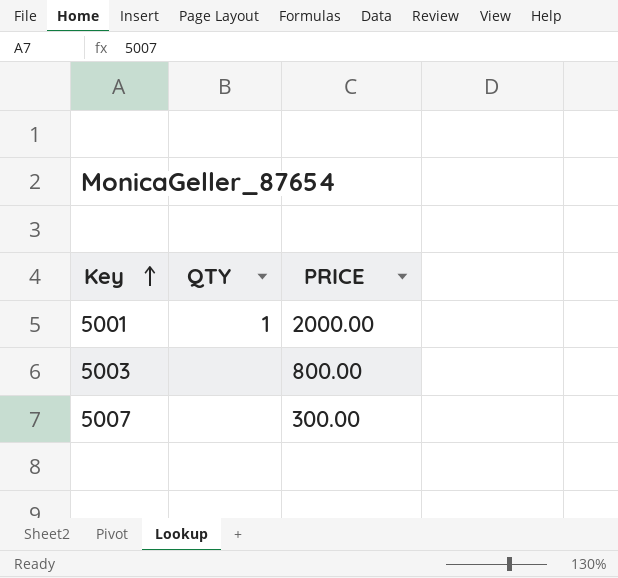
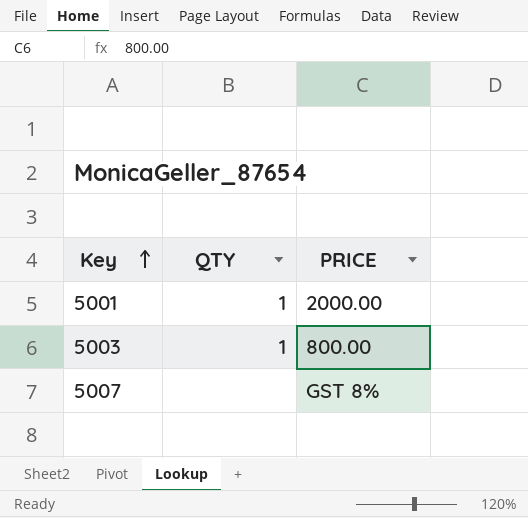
5003 | QTY: none -> 1
5007 | PRICE: 300.00 -> GST 8%

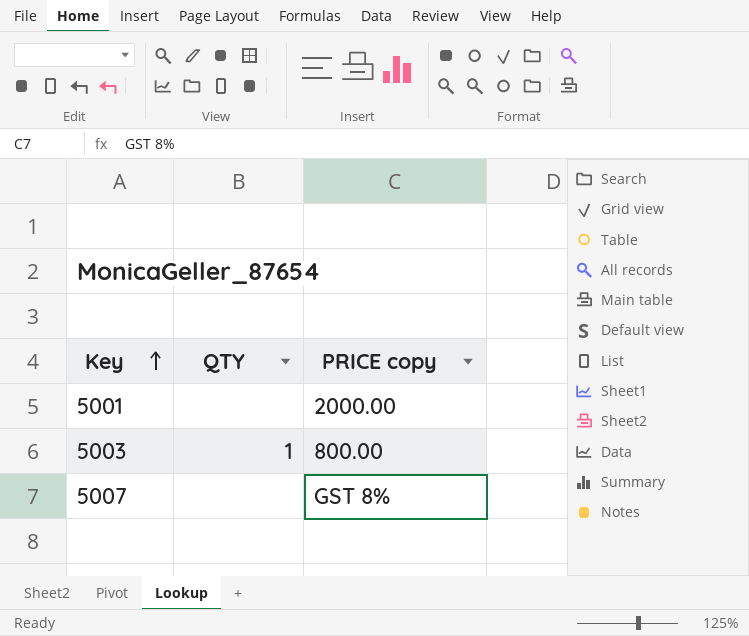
column name: PRICE -> PRICE copy
5001 | QTY: 1 -> none

